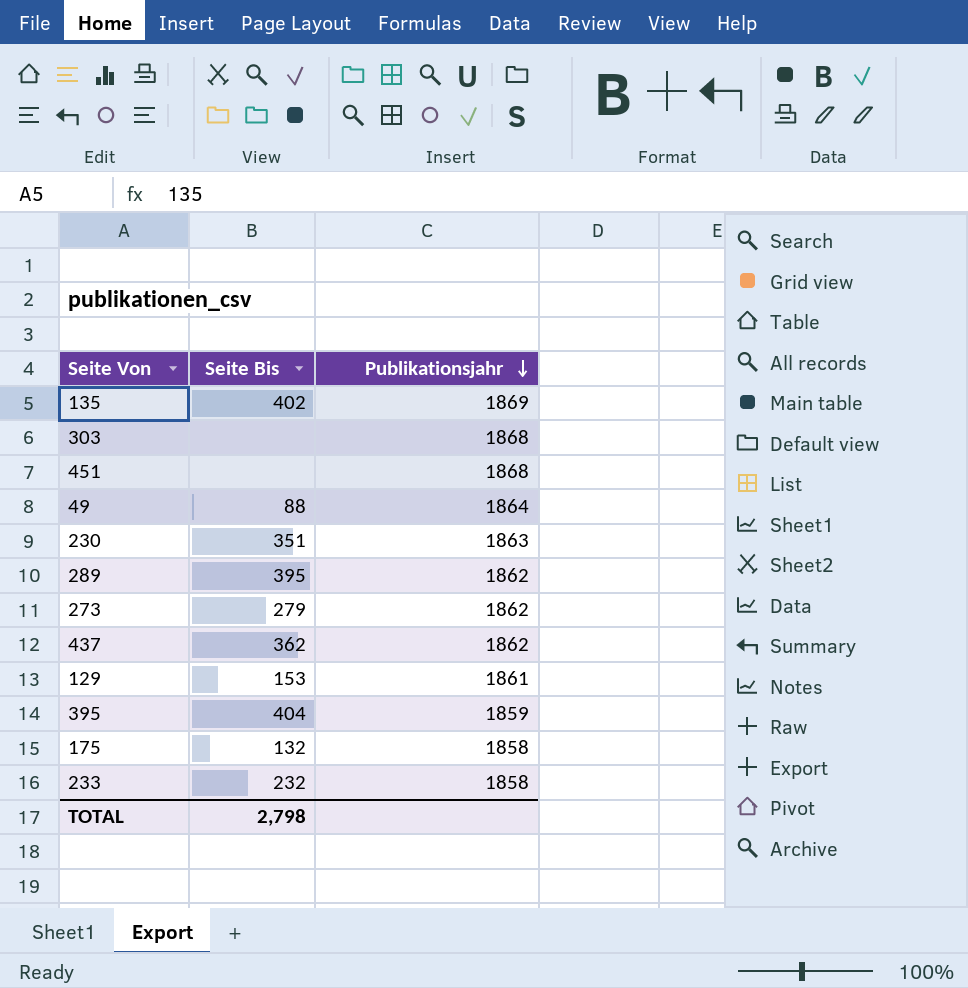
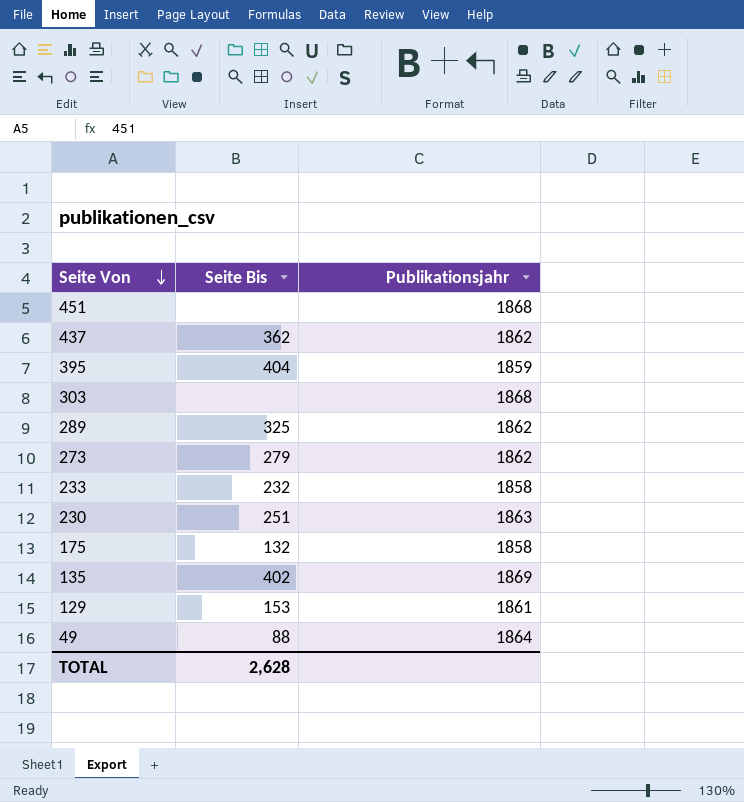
row order: Publikationsjahr descending -> Seite Von descending
289 | Seite Bis: 395 -> 325
230 | Seite Bis: 351 -> 251
TOTAL | Seite Bis: 2,798 -> 2,628

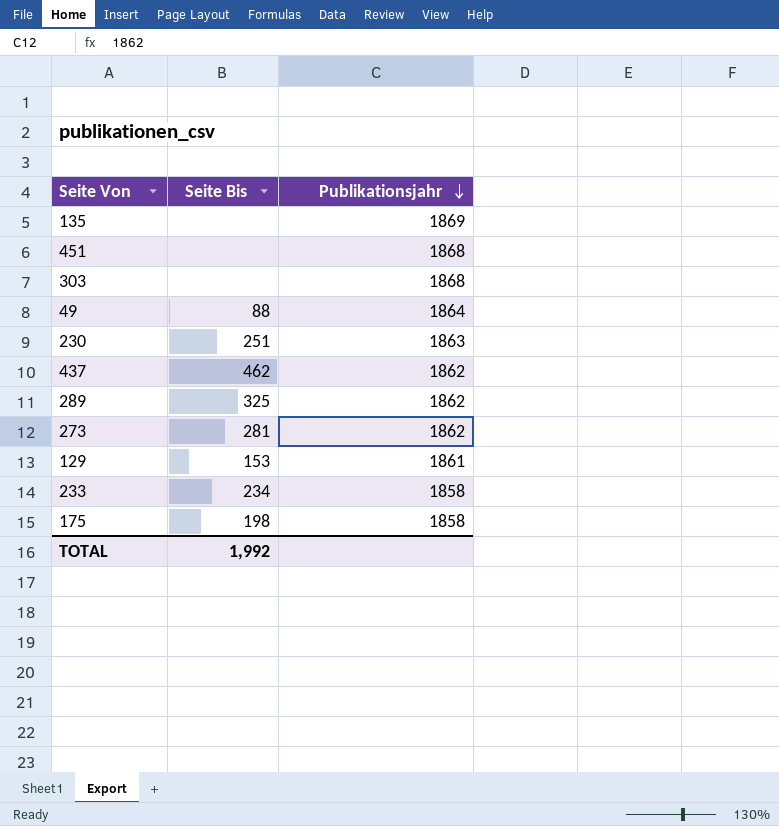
row order: Seite Von descending -> Publikationsjahr descending
row 395: 404 | 1859 -> none
135 | Seite Bis: 402 -> none
437 | Seite Bis: 362 -> 462
273 | Seite Bis: 279 -> 281
233 | Seite Bis: 232 -> 234
175 | Seite Bis: 132 -> 198
TOTAL | Seite Bis: 2,628 -> 1,992

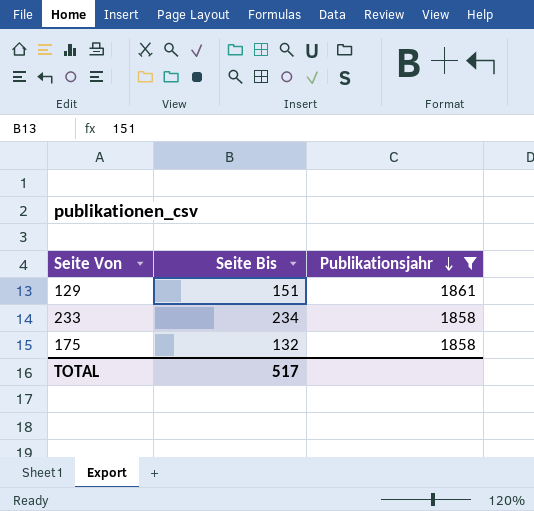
filter: none -> Publikationsjahr <= 1861
129 | Seite Bis: 153 -> 151
175 | Seite Bis: 198 -> 132
TOTAL | Seite Bis: 1,992 -> 517

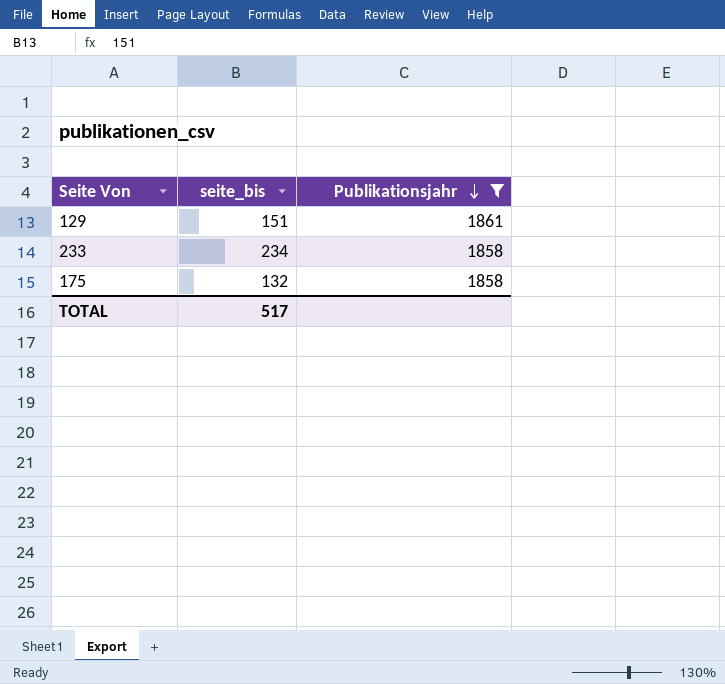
column name: Seite Bis -> seite_bis

